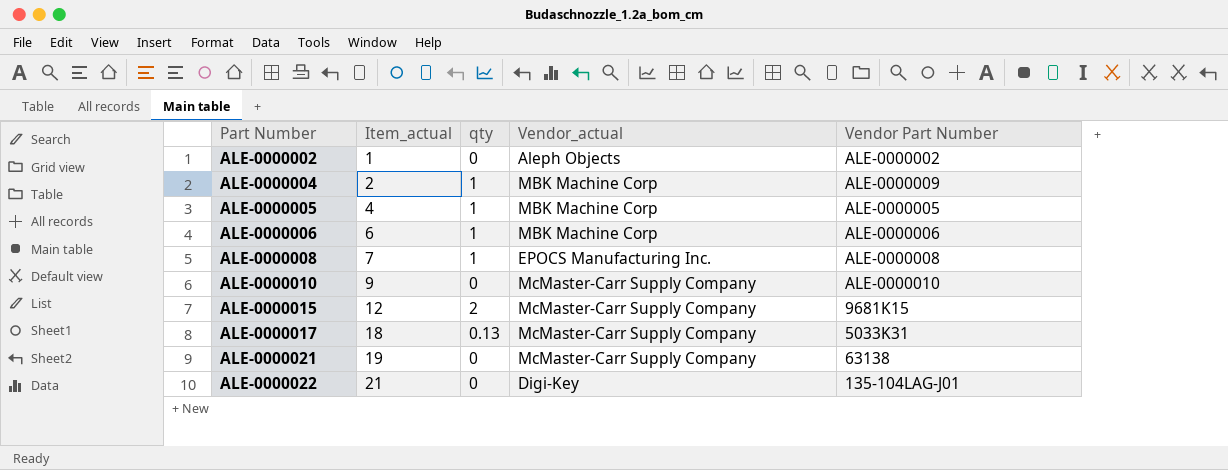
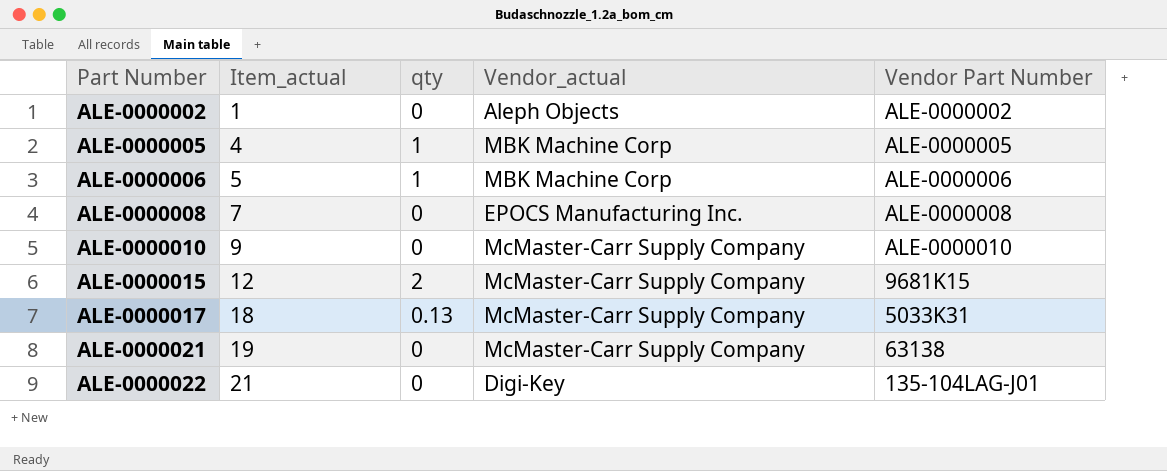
row ALE-0000004: 2 | 1 | MBK Machine Corp | ALE-0000009 -> none
ALE-0000006 | Item_actual: 6 -> 5
ALE-0000008 | qty: 1 -> 0

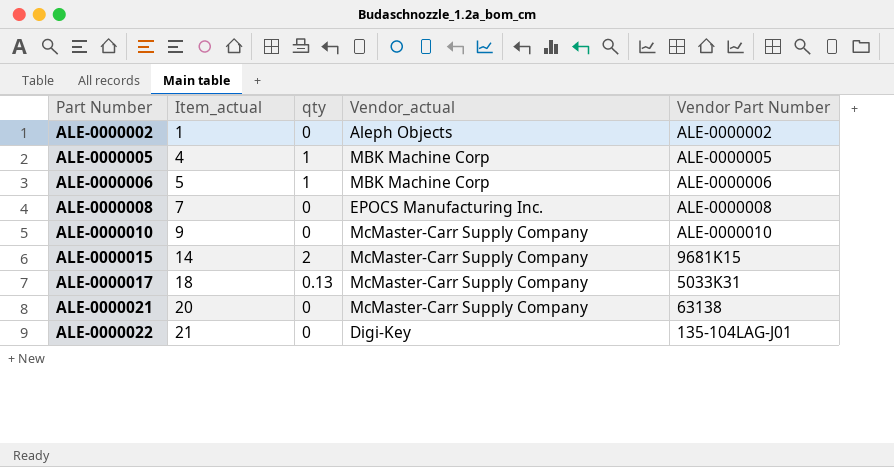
ALE-0000015 | Item_actual: 12 -> 14
ALE-0000021 | Item_actual: 19 -> 20

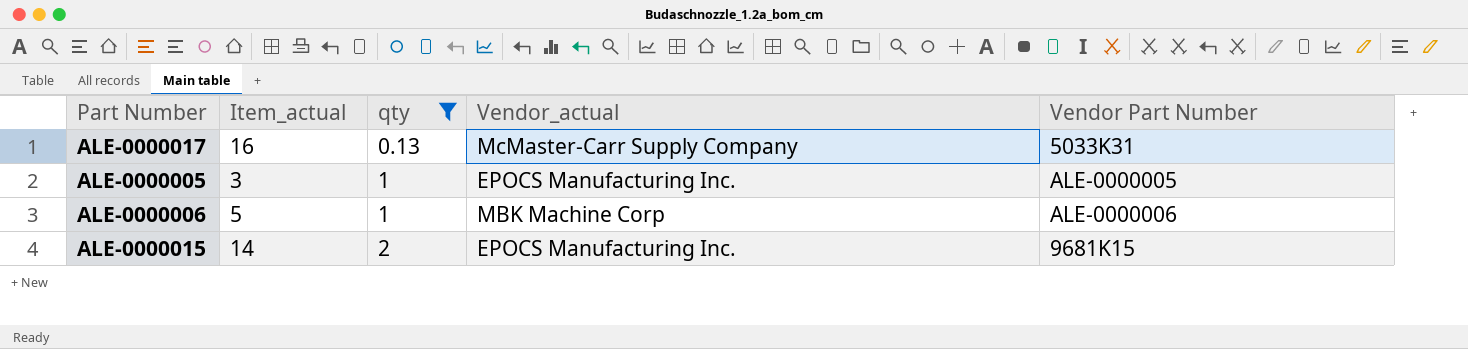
filter: none -> qty != 0
row order: Part Number ascending -> qty ascending
ALE-0000017 | Item_actual: 18 -> 16
ALE-0000005 | Item_actual: 4 -> 3
ALE-0000005 | Vendor_actual: MBK Machine Corp -> EPOCS Manufacturing Inc.
ALE-0000015 | Vendor_actual: McMaster-Carr Supply Company -> EPOCS Manufacturing Inc.

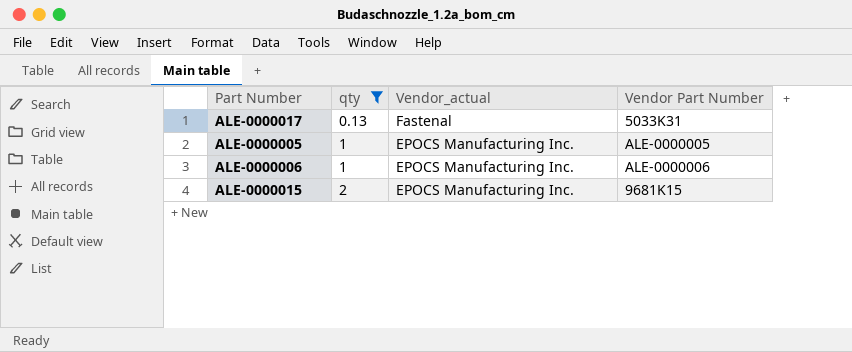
column Item_actual | position: 2 -> none
ALE-0000017 | Vendor_actual: McMaster-Carr Supply Company -> Fastenal
ALE-0000006 | Vendor_actual: MBK Machine Corp -> EPOCS Manufacturing Inc.

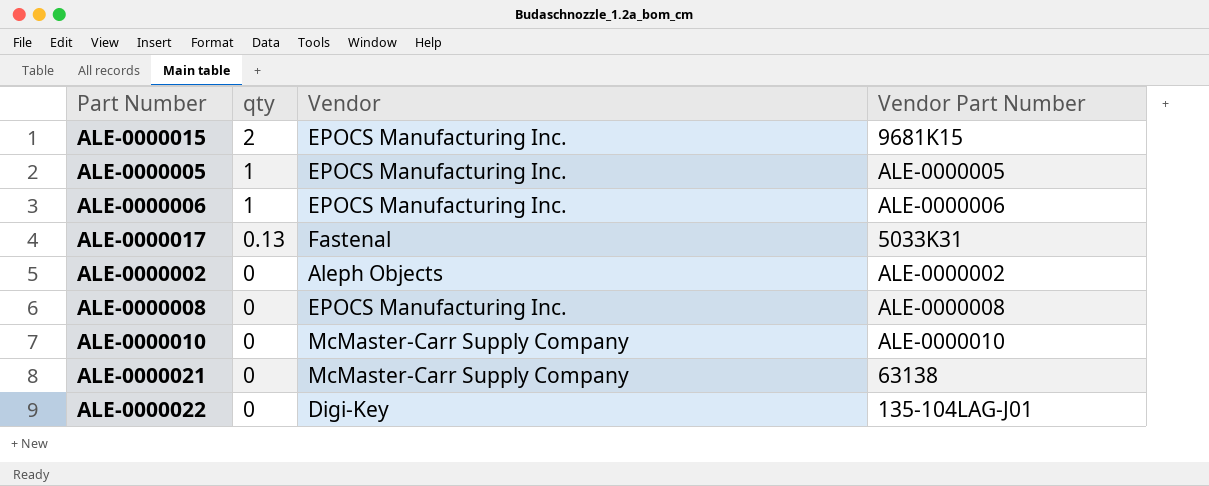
filter: qty != 0 -> none
row order: qty ascending -> qty descending
column name: Vendor_actual -> Vendor

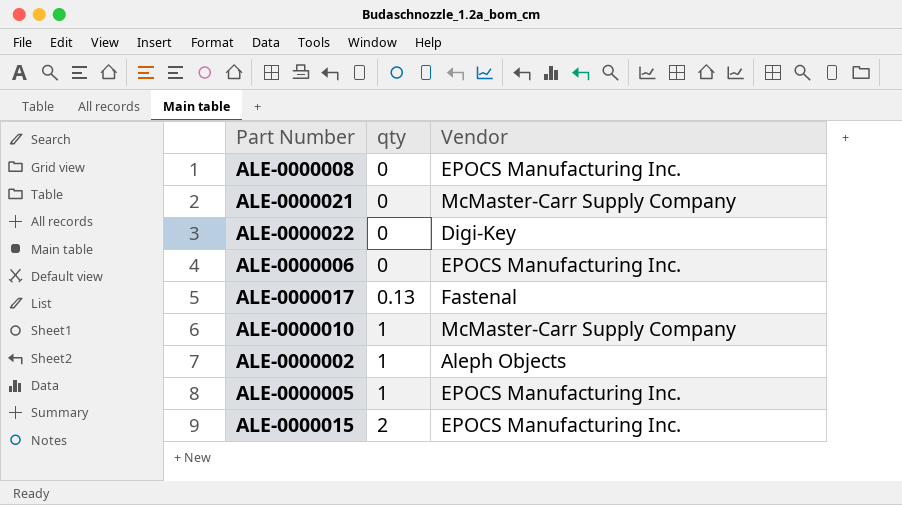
row order: qty descending -> qty ascending
column Vendor Part Number | position: 4 -> none
ALE-0000006 | qty: 1 -> 0
ALE-0000010 | qty: 0 -> 1
ALE-0000002 | qty: 0 -> 1

